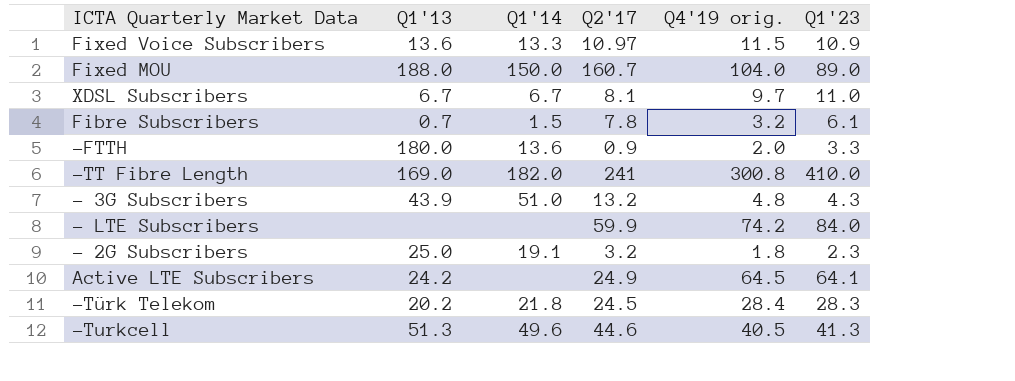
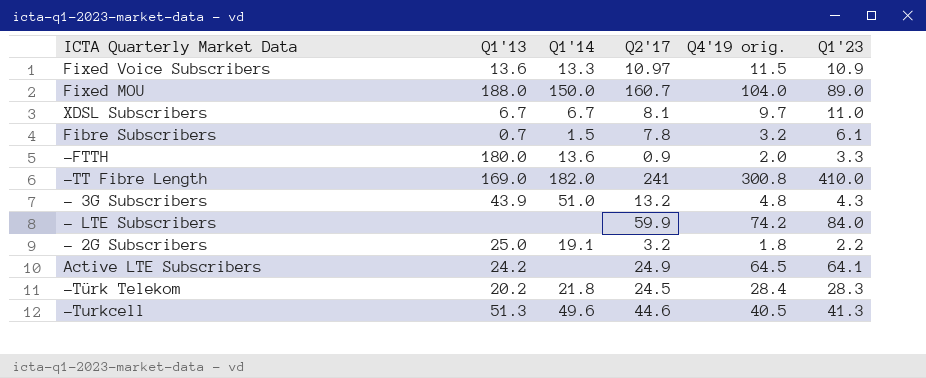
- 2G Subscribers | Q1'23: 2.3 -> 2.2

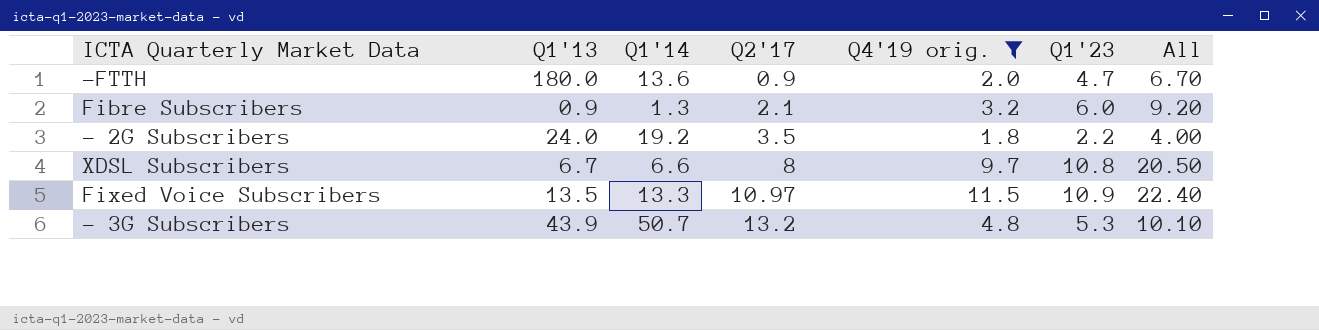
filter: none -> Q4'19 orig. <= 11.5
row order: none -> Q2'17 ascending
column All | formula: none -> [Q4'19 orig.] + [Q1'23]
-FTTH | Q1'23: 3.3 -> 4.7
Fibre Subscribers | Q1'13: 0.7 -> 0.9
Fibre Subscribers | Q1'14: 1.5 -> 1.3
Fibre Subscribers | Q2'17: 7.8 -> 2.1
Fibre Subscribers | Q1'23: 6.1 -> 6.0
- 2G Subscribers | Q1'13: 25.0 -> 24.0
- 2G Subscribers | Q1'14: 19.1 -> 19.2
- 2G Subscribers | Q2'17: 3.2 -> 3.5
XDSL Subscribers | Q1'14: 6.7 -> 6.6
XDSL Subscribers | Q2'17: 8.1 -> 8
XDSL Subscribers | Q1'23: 11.0 -> 10.8
Fixed Voice Subscribers | Q1'13: 13.6 -> 13.5
- 3G Subscribers | Q1'14: 51.0 -> 50.7
- 3G Subscribers | Q1'23: 4.3 -> 5.3

